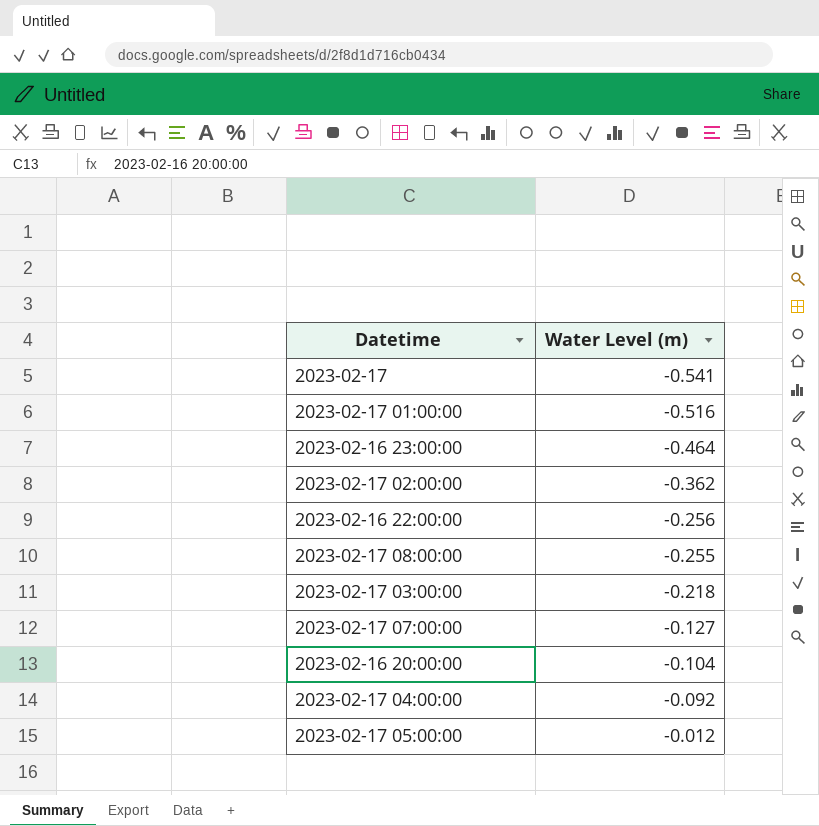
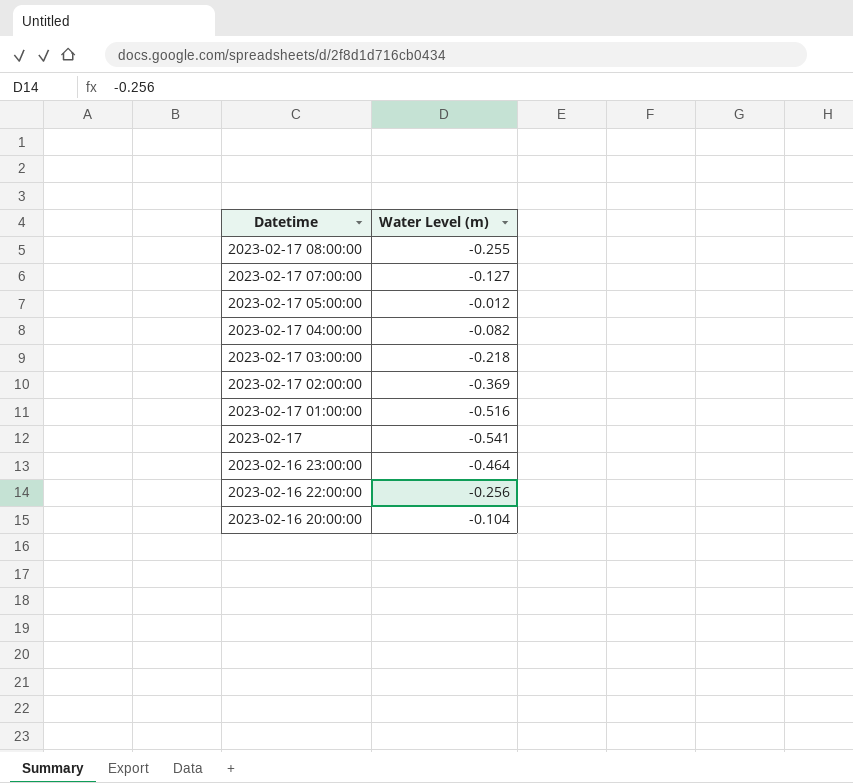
row order: Water Level (m) ascending -> Datetime descending
2023-02-17 04:00:00 | Water Level (m): -0.092 -> -0.082
2023-02-17 02:00:00 | Water Level (m): -0.362 -> -0.369

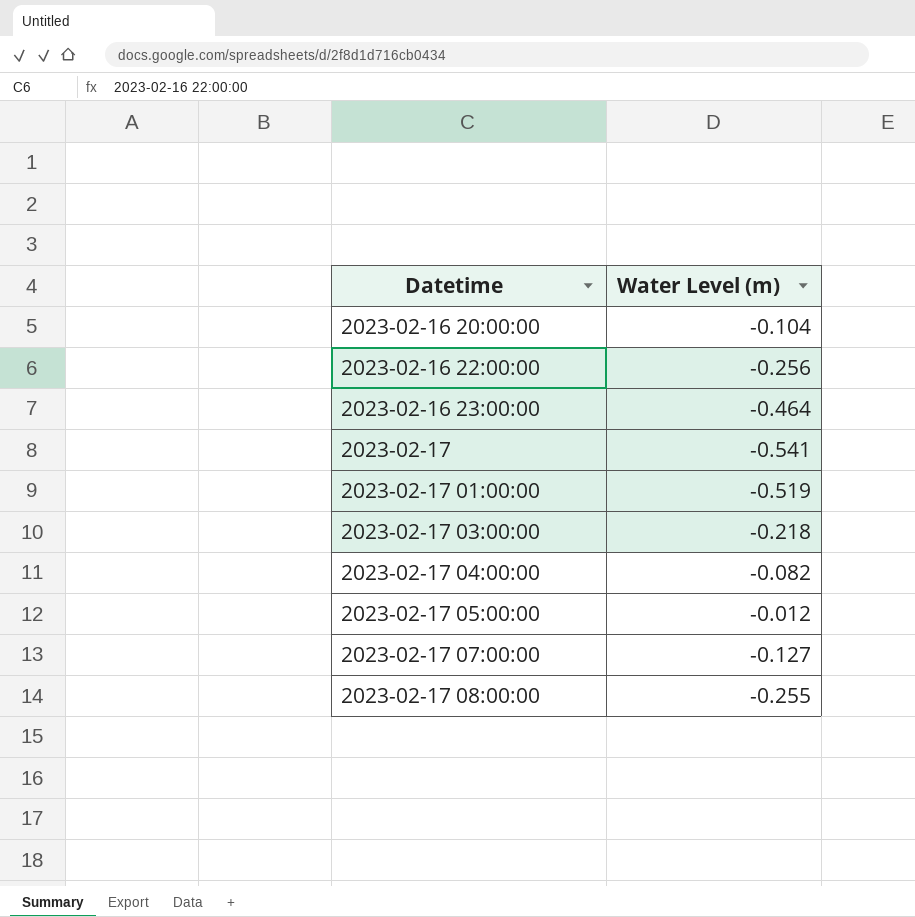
row order: Datetime descending -> Datetime ascending
row 2023-02-17 02:00:00: -0.369 -> none
2023-02-17 01:00:00 | Water Level (m): -0.516 -> -0.519

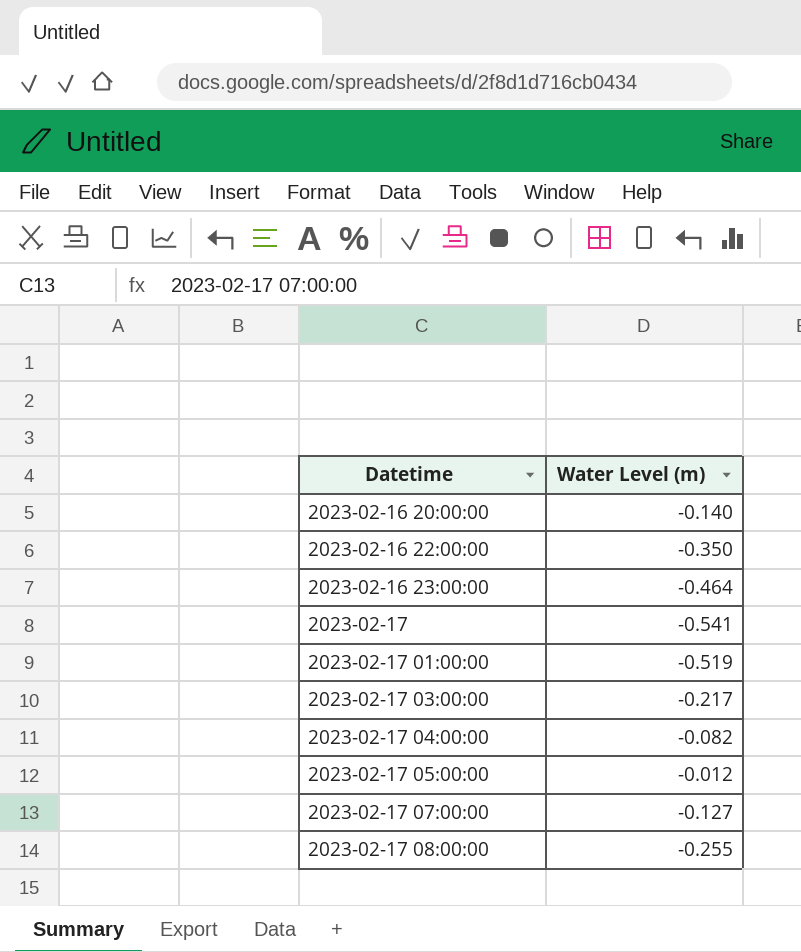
2023-02-16 20:00:00 | Water Level (m): -0.104 -> -0.140
2023-02-16 22:00:00 | Water Level (m): -0.256 -> -0.350
2023-02-17 03:00:00 | Water Level (m): -0.218 -> -0.217

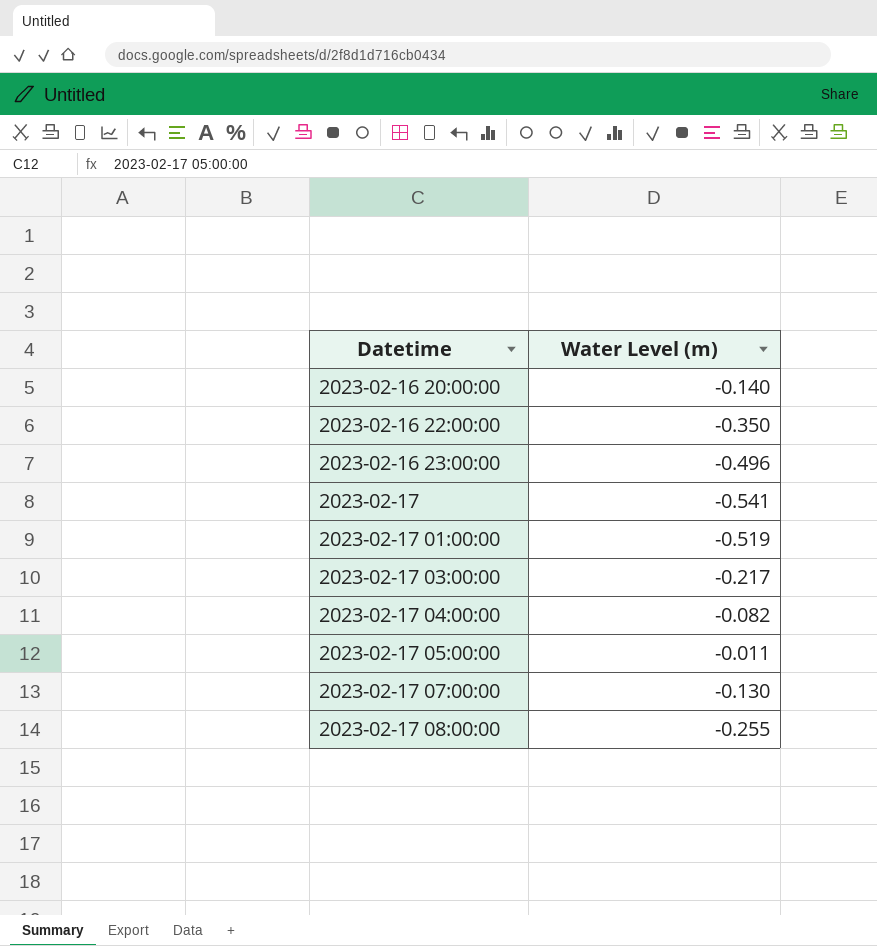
2023-02-16 23:00:00 | Water Level (m): -0.464 -> -0.496
2023-02-17 05:00:00 | Water Level (m): -0.012 -> -0.011
2023-02-17 07:00:00 | Water Level (m): -0.127 -> -0.130

